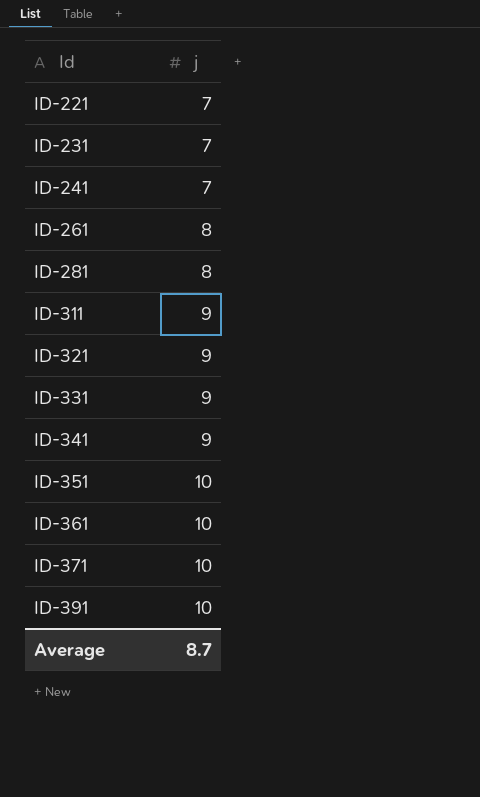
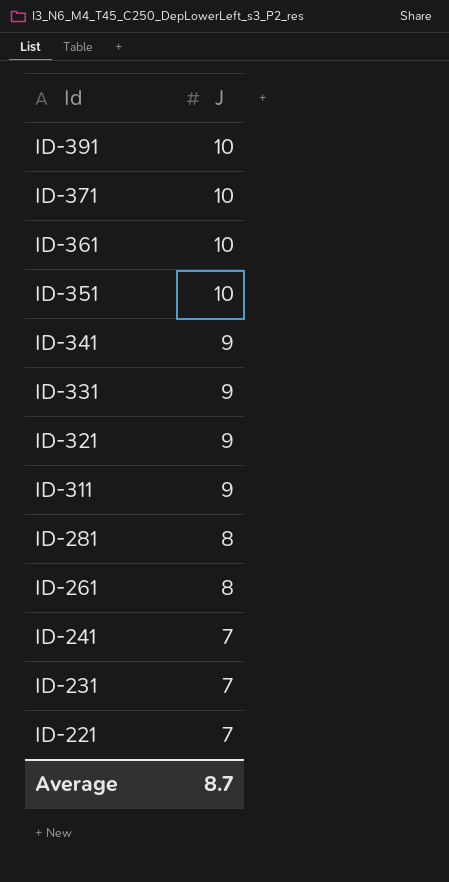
row order: Id ascending -> Id descending
column name: j -> J

